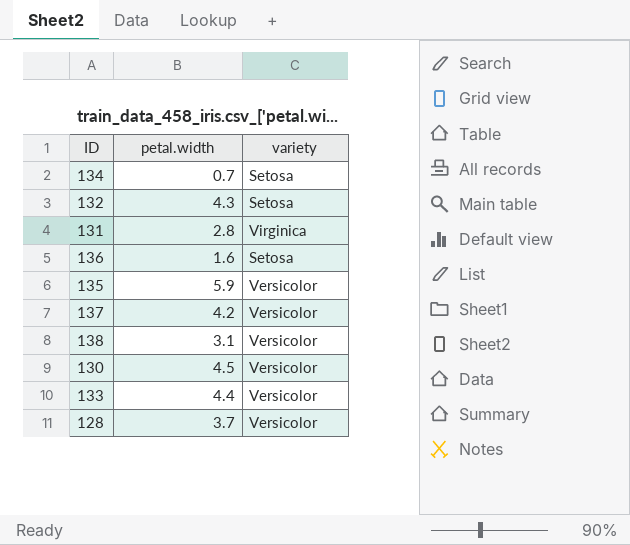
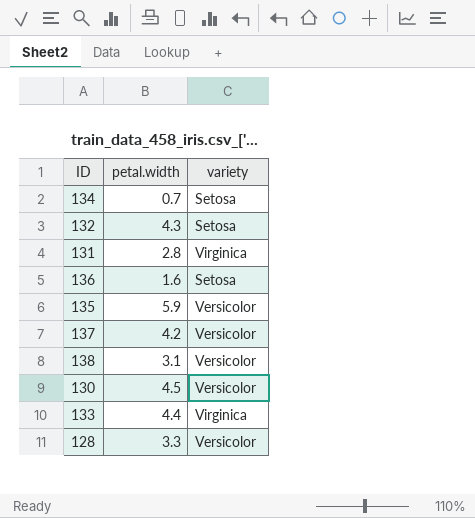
133 | variety: Versicolor -> Virginica
128 | petal.width: 3.7 -> 3.3

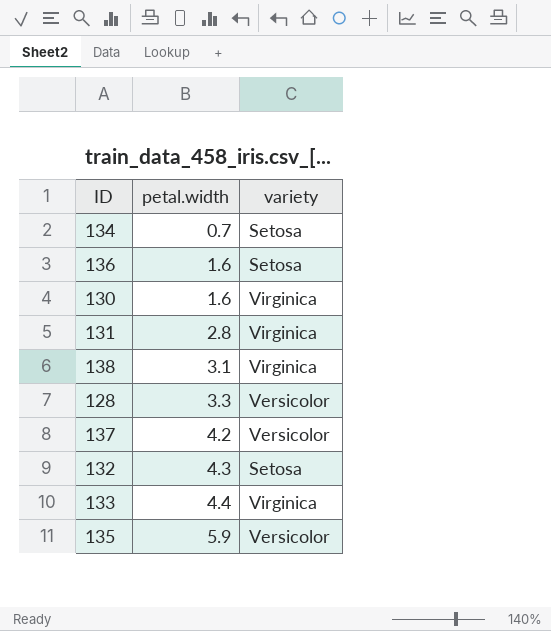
row order: none -> petal.width ascending
130 | petal.width: 4.5 -> 1.6
130 | variety: Versicolor -> Virginica
138 | variety: Versicolor -> Virginica

